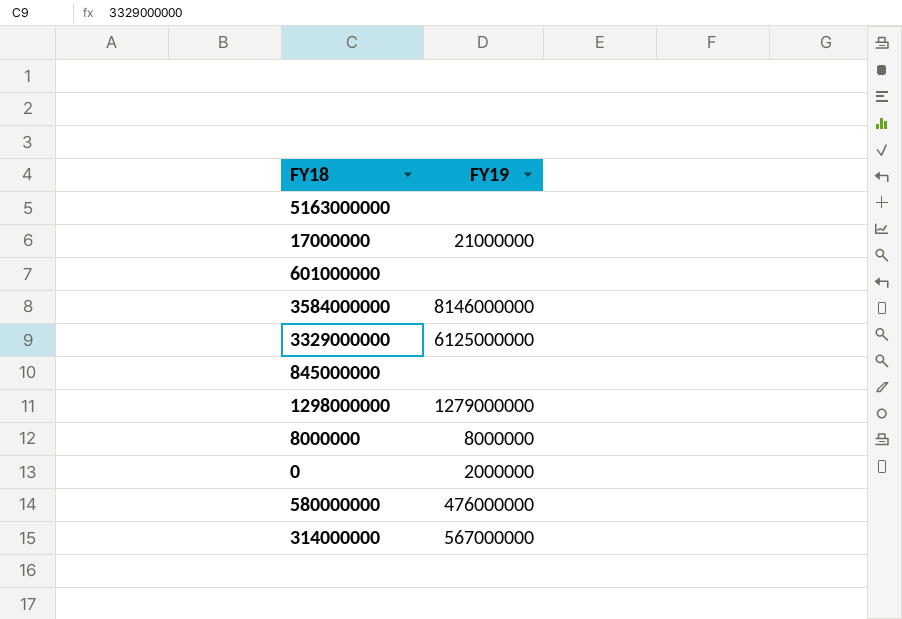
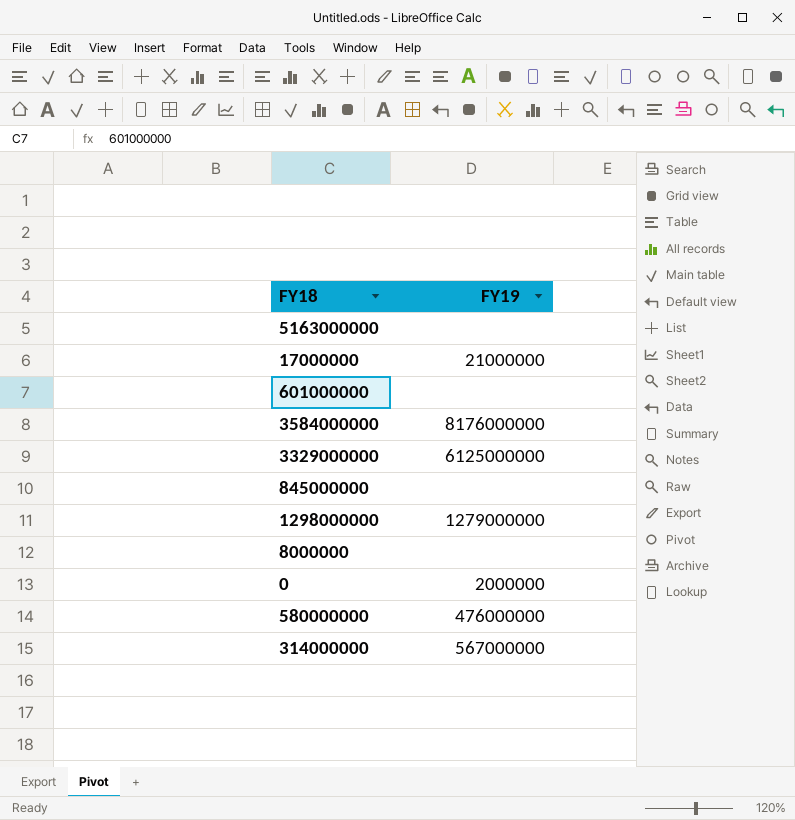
3584000000 | FY19: 8146000000 -> 8176000000
8000000 | FY19: 8000000 -> none

